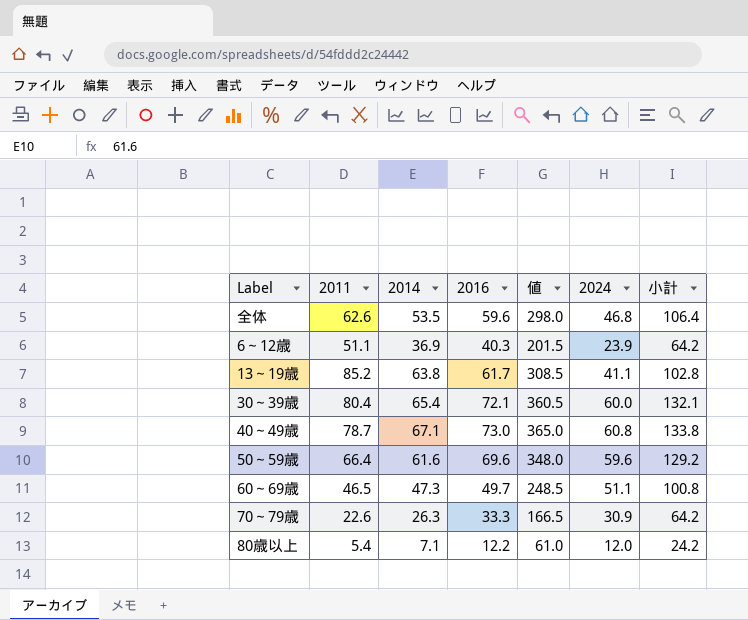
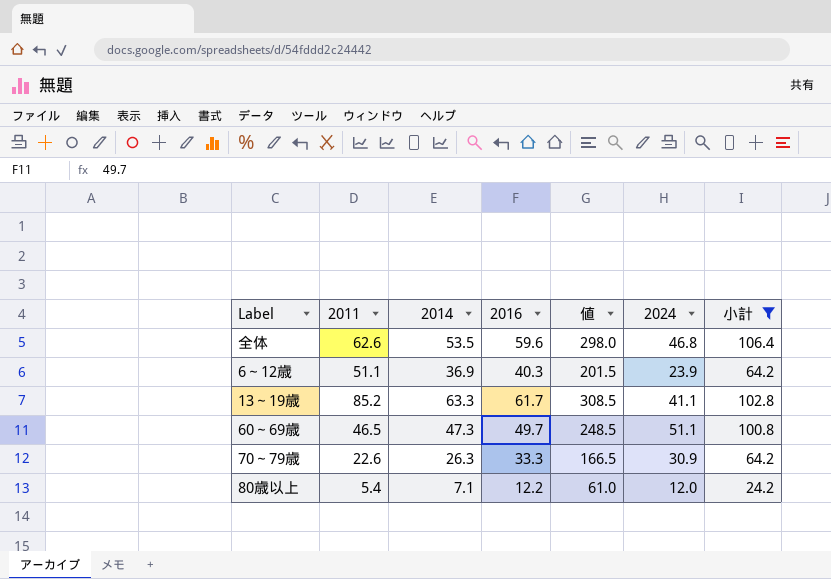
filter: none -> 小計 <= 106.4
13～19歳 | 2014: 63.8 -> 63.3

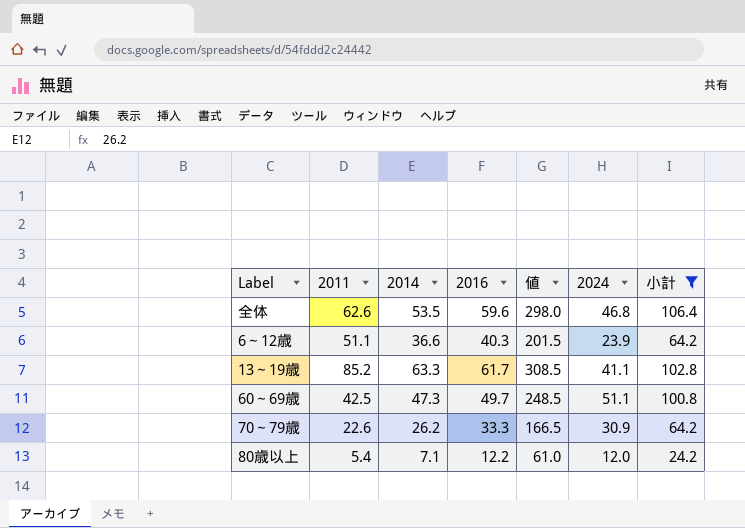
6～12歳 | 2014: 36.9 -> 36.6
60～69歳 | 2011: 46.5 -> 42.5
70～79歳 | 2014: 26.3 -> 26.2

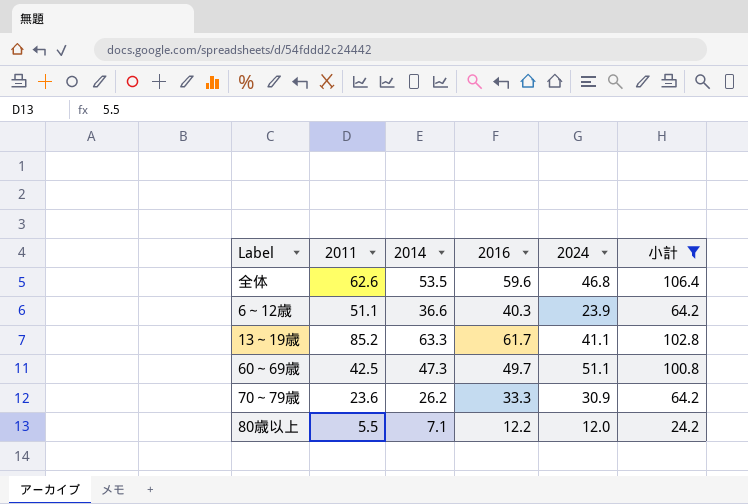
column 値 | formula: [2016] * 5 -> none
70～79歳 | 2011: 22.6 -> 23.6
80歳以上 | 2011: 5.4 -> 5.5

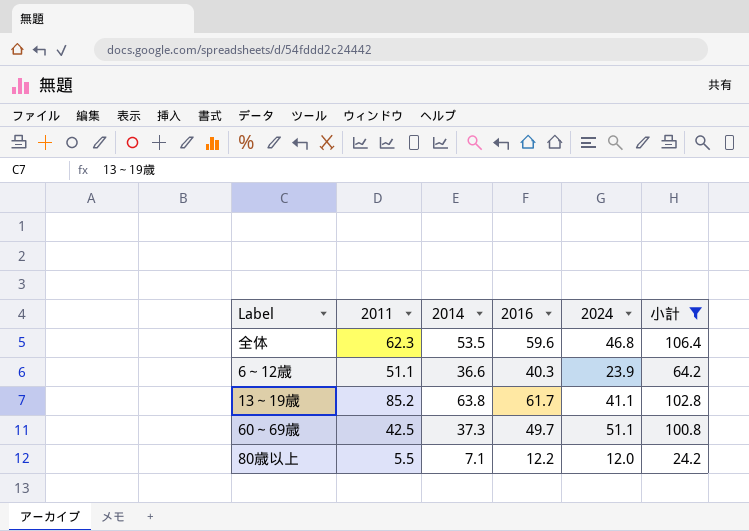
row 70～79歳: 23.6 | 26.2 | 33.3 | 30.9 | 64.2 -> none
全体 | 2011: 62.6 -> 62.3
13～19歳 | 2014: 63.3 -> 63.8
60～69歳 | 2014: 47.3 -> 37.3

